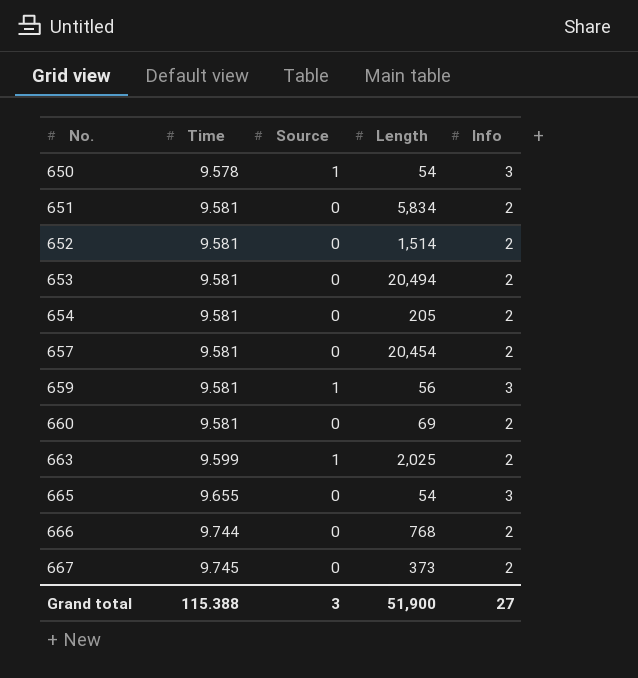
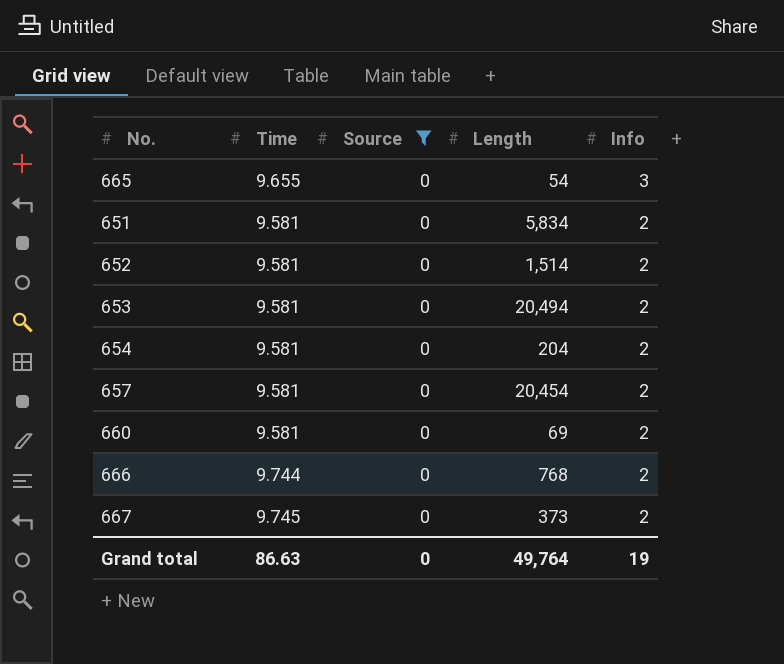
filter: none -> Source = 0
row order: No. ascending -> Info descending
654 | Length: 205 -> 204
Grand total | Time: 115.388 -> 86.63
Grand total | Source: 3 -> 0
Grand total | Length: 51,900 -> 49,764
Grand total | Info: 27 -> 19

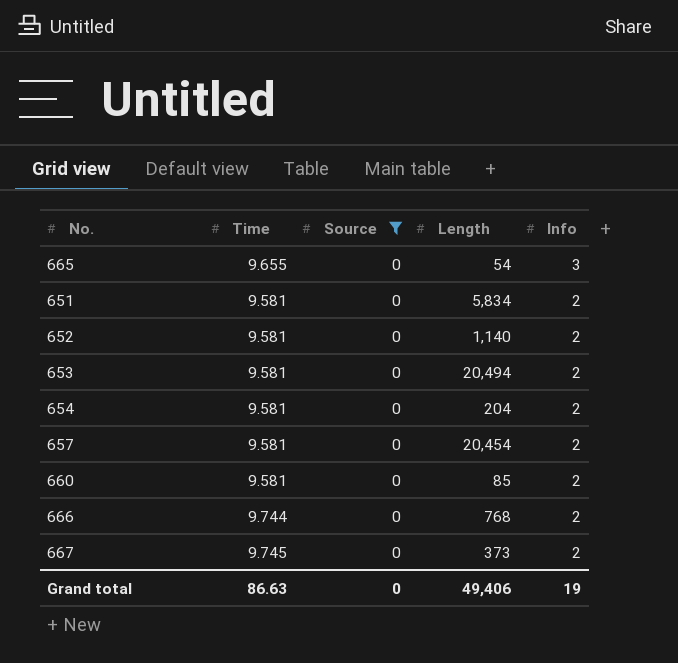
652 | Length: 1,514 -> 1,140
660 | Length: 69 -> 85
Grand total | Length: 49,764 -> 49,406

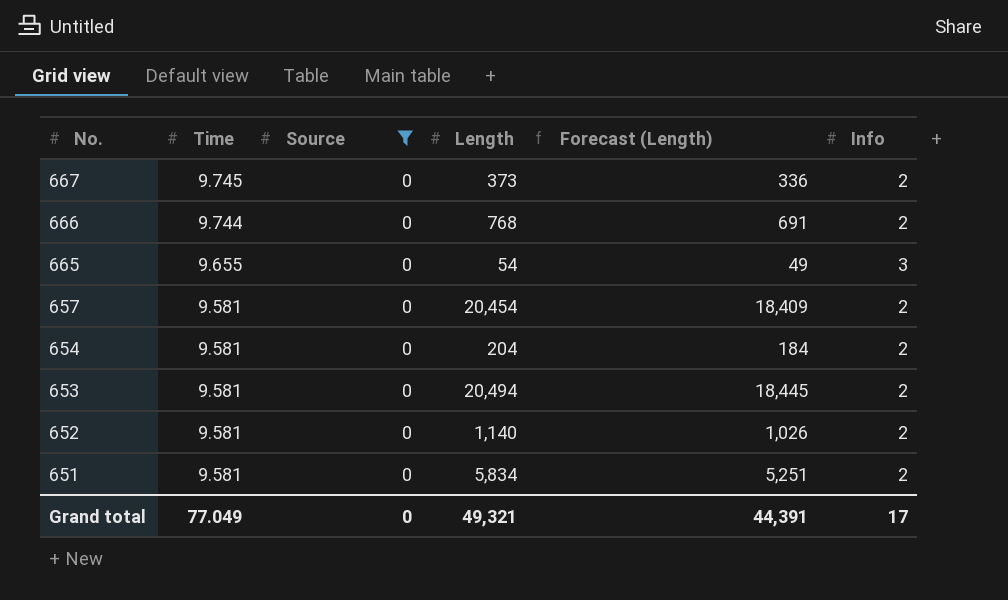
row order: Info descending -> No. descending
column Forecast (Length) | formula: none -> [Length] * 0.9
row 660: 9.581 | 0 | 85 | 2 -> none
Grand total | Time: 86.63 -> 77.049
Grand total | Length: 49,406 -> 49,321
Grand total | Info: 19 -> 17

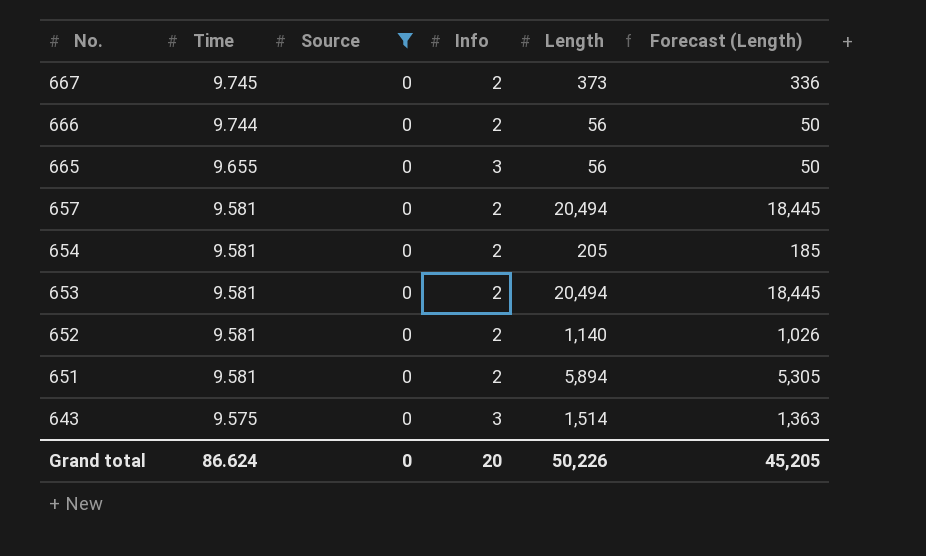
column Info | position: 6 -> 4
666 | Length: 768 -> 56
666 | Forecast (Length): 691 -> 50
665 | Length: 54 -> 56
665 | Forecast (Length): 49 -> 50
657 | Length: 20,454 -> 20,494
657 | Forecast (Length): 18,409 -> 18,445
654 | Length: 204 -> 205
654 | Forecast (Length): 184 -> 185
651 | Length: 5,834 -> 5,894
651 | Forecast (Length): 5,251 -> 5,305
row 643: none -> 9.575 | 0 | 3 | 1,514 | 1,363
Grand total | Time: 77.049 -> 86.624
Grand total | Info: 17 -> 20
Grand total | Length: 49,321 -> 50,226
Grand total | Forecast (Length): 44,391 -> 45,205

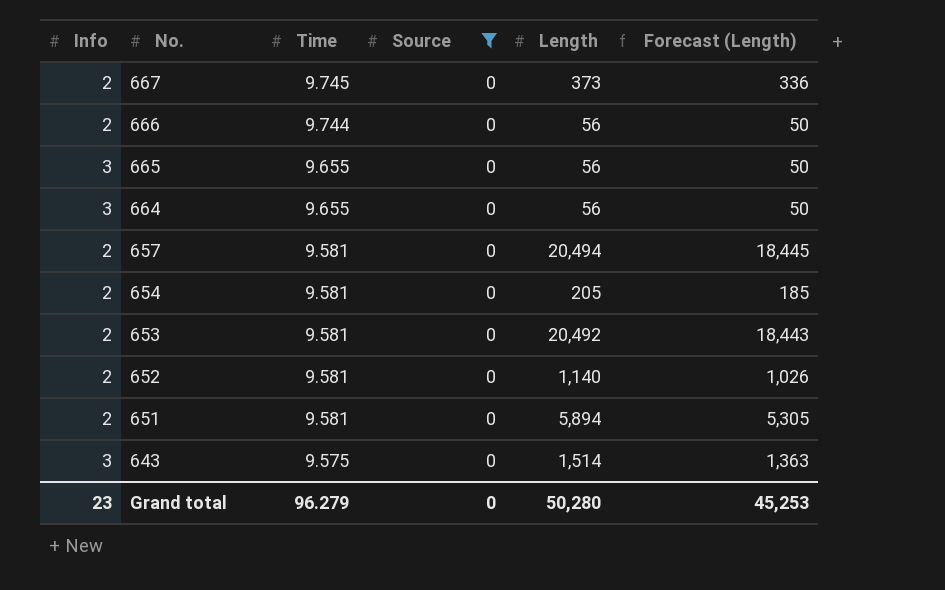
column Info | position: 4 -> 1
row 664: none -> 3 | 9.655 | 0 | 56 | 50
653 | Length: 20,494 -> 20,492
653 | Forecast (Length): 18,445 -> 18,443
Grand total | Info: 20 -> 23
Grand total | Time: 86.624 -> 96.279
Grand total | Length: 50,226 -> 50,280
Grand total | Forecast (Length): 45,205 -> 45,253

